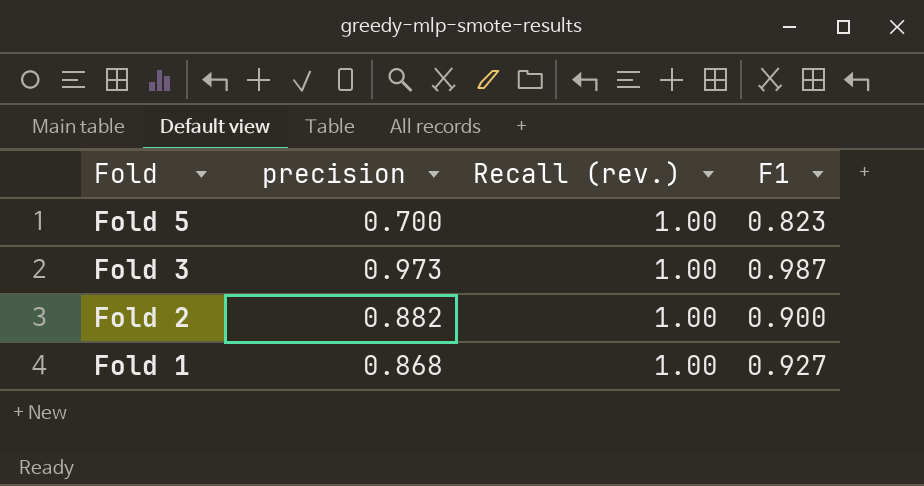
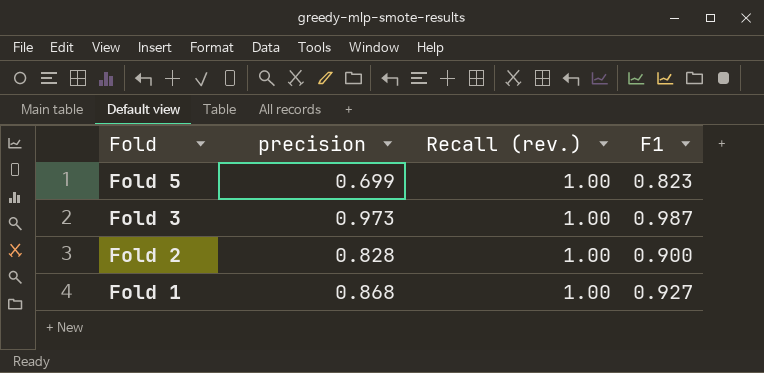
Fold 5 | precision: 0.700 -> 0.699
Fold 2 | precision: 0.882 -> 0.828

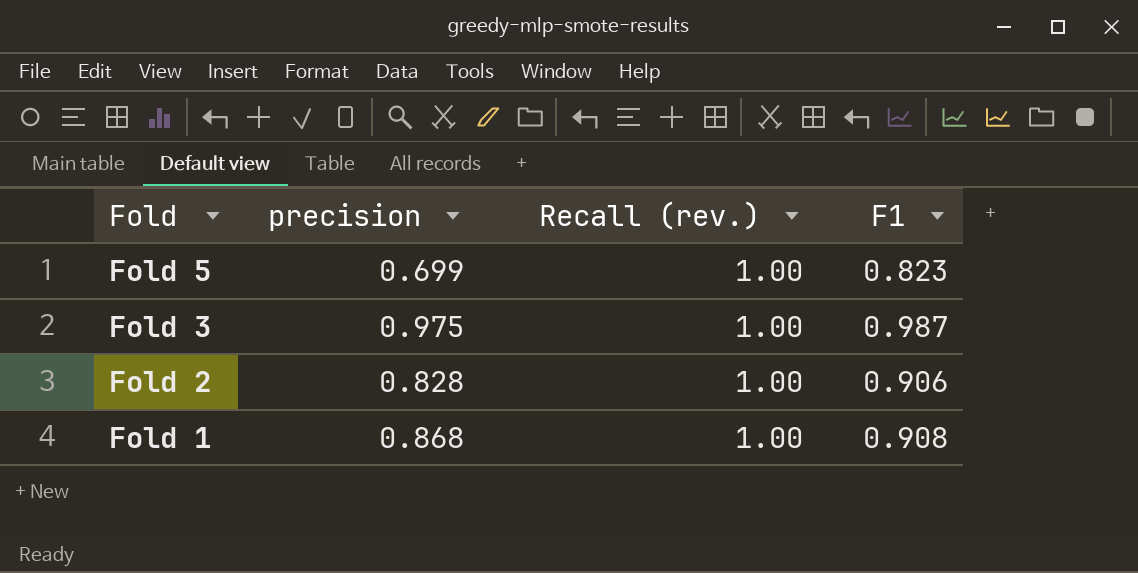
Fold 3 | precision: 0.973 -> 0.975
Fold 2 | F1: 0.900 -> 0.906
Fold 1 | F1: 0.927 -> 0.908

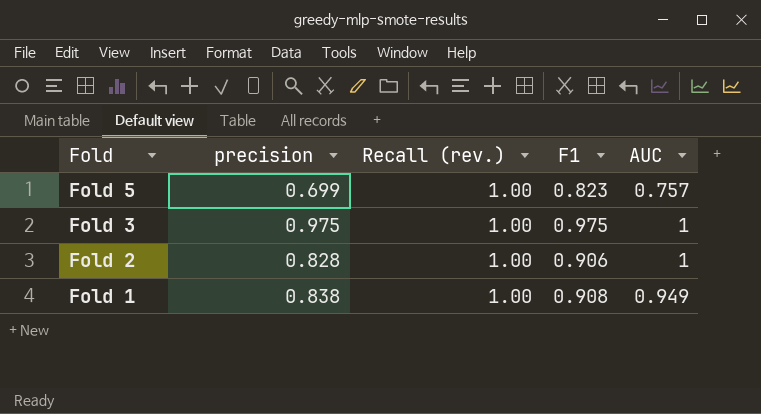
column AUC | position: none -> 5
Fold 3 | F1: 0.987 -> 0.975
Fold 1 | precision: 0.868 -> 0.838

